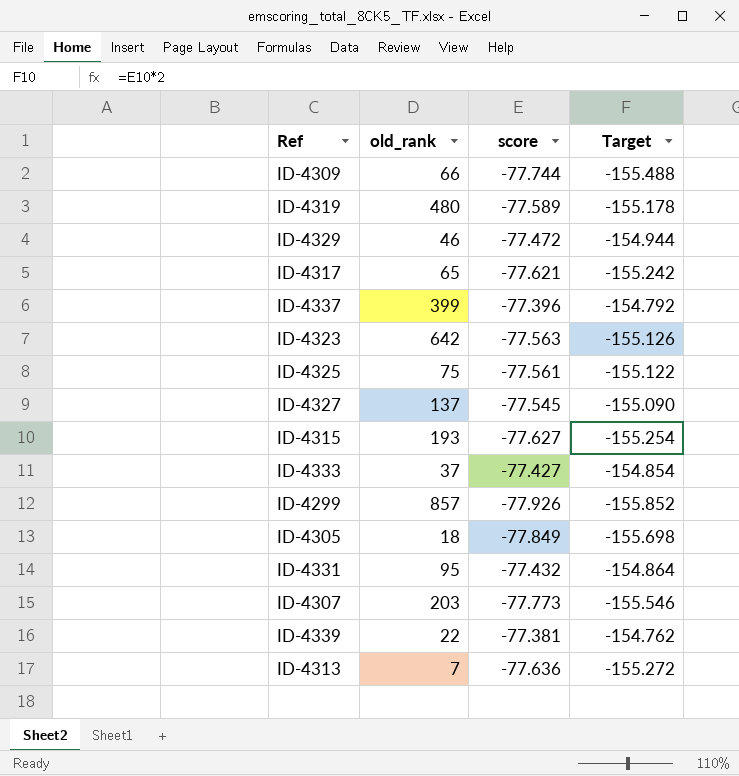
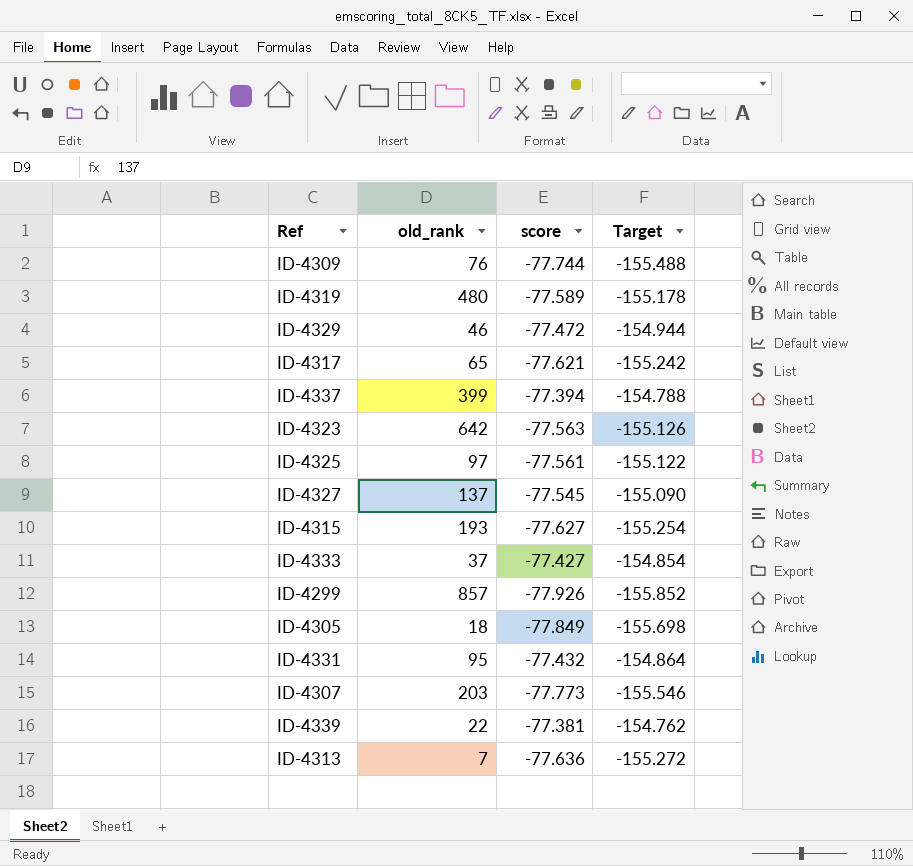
ID-4309 | old_rank: 66 -> 76
ID-4337 | score: -77.396 -> -77.394
ID-4337 | Target: -154.792 -> -154.788
ID-4325 | old_rank: 75 -> 97

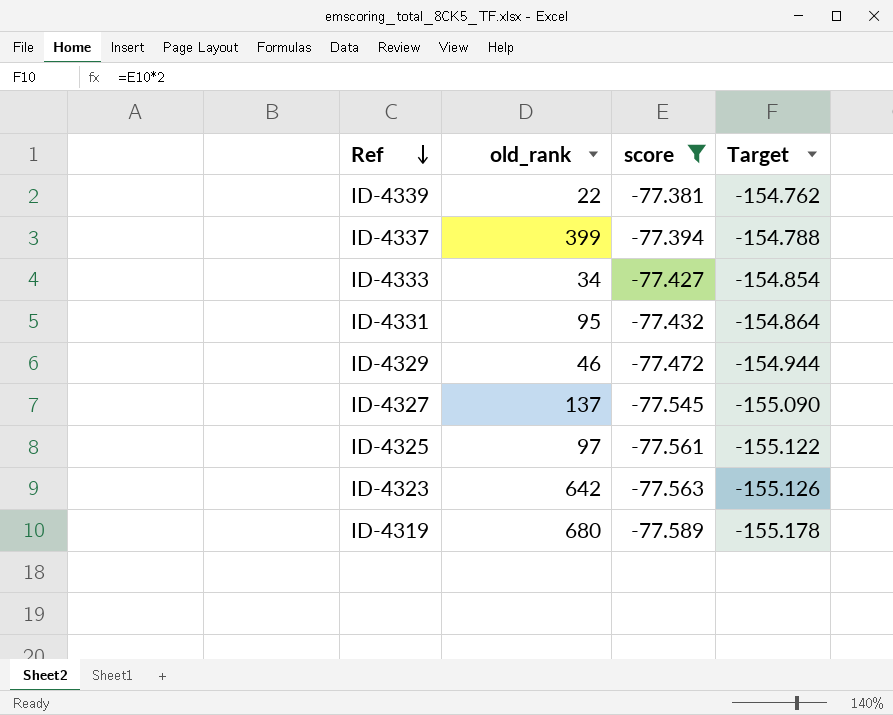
filter: none -> score >= -77.589
row order: none -> Ref descending
ID-4333 | old_rank: 37 -> 34
ID-4319 | old_rank: 480 -> 680

